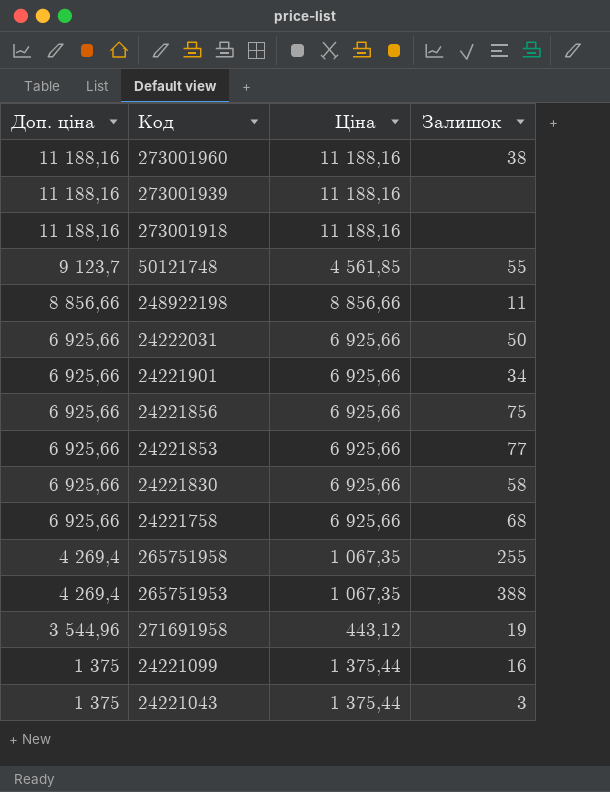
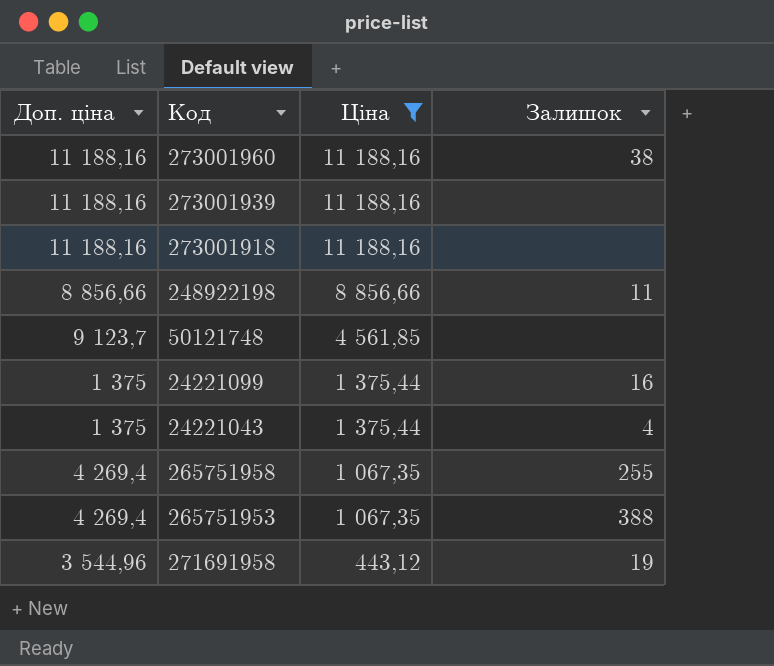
filter: none -> Ціна != 6 925,66
row order: Доп. ціна descending -> Ціна descending
50121748 | Залишок: 55 -> none
24221043 | Залишок: 3 -> 4

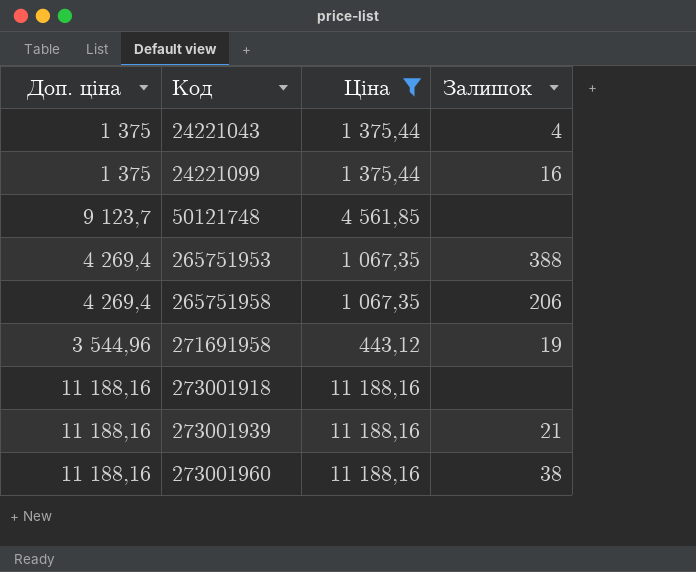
row order: Ціна descending -> Код ascending
row 248922198: 8 856,66 | 8 856,66 | 11 -> none
265751958 | Залишок: 255 -> 206
273001939 | Залишок: none -> 21

